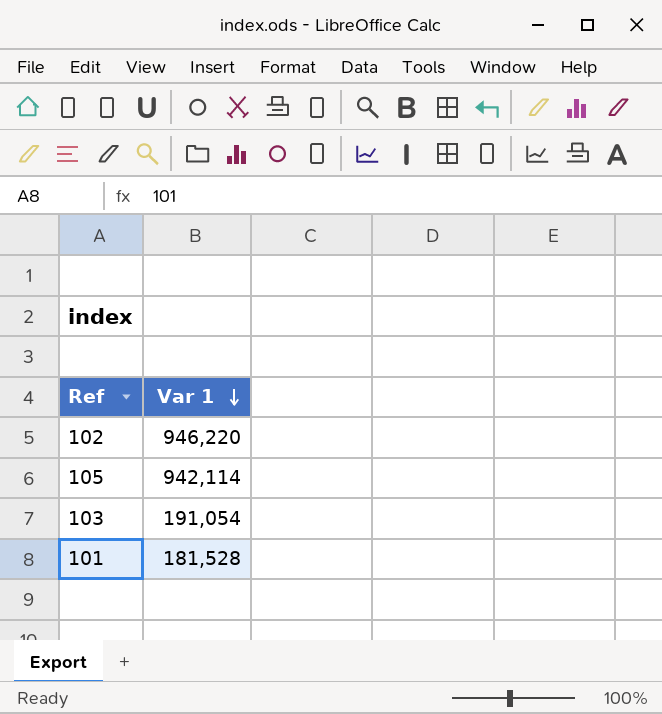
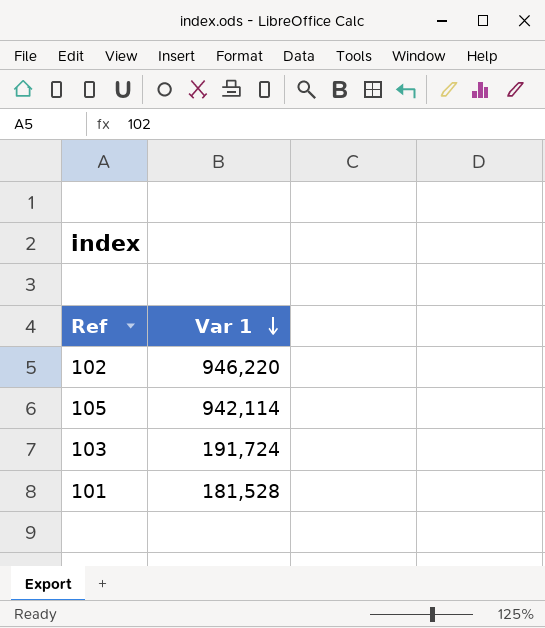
103 | Var 1: 191,054 -> 191,724

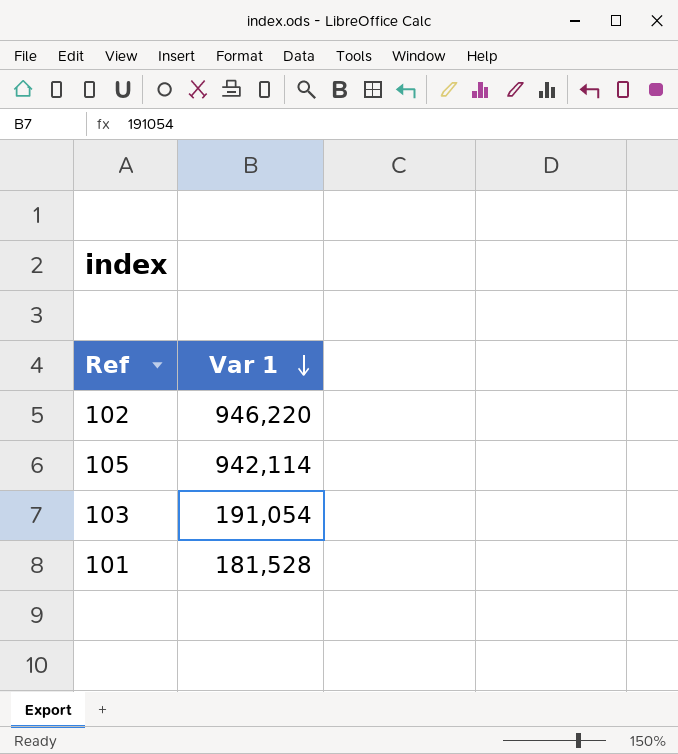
103 | Var 1: 191,724 -> 191,054

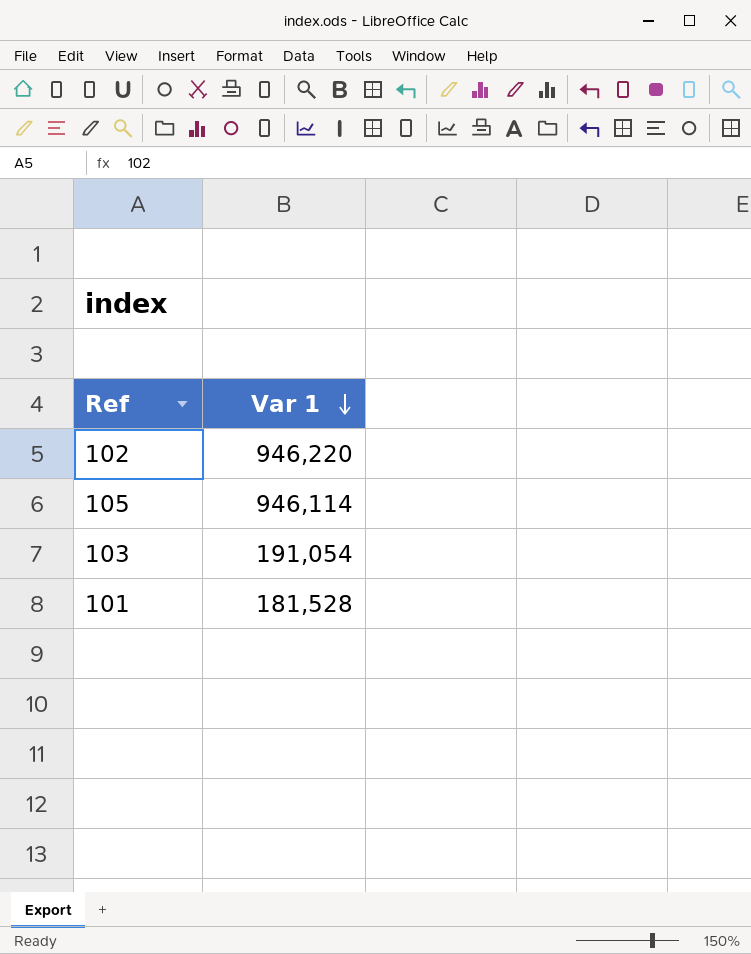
105 | Var 1: 942,114 -> 946,114

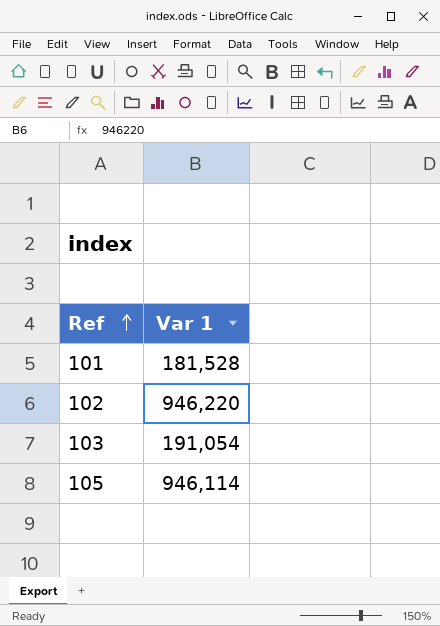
row order: Var 1 descending -> Ref ascending

